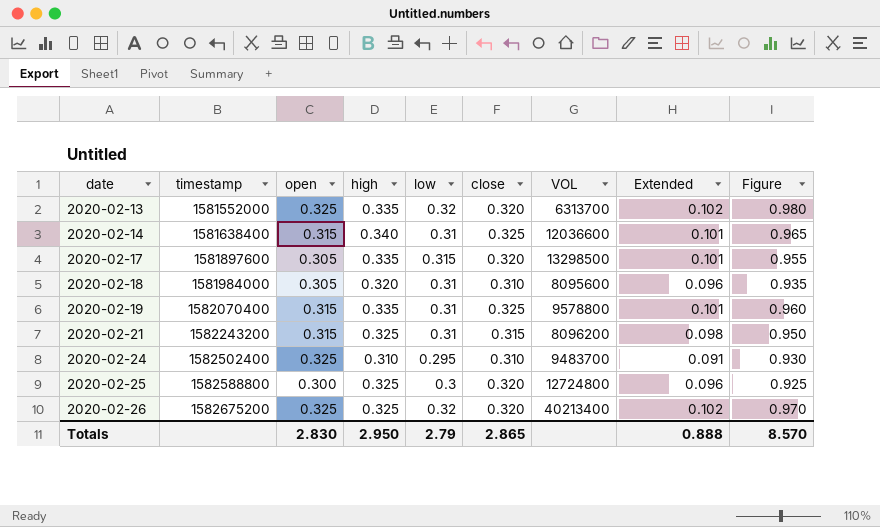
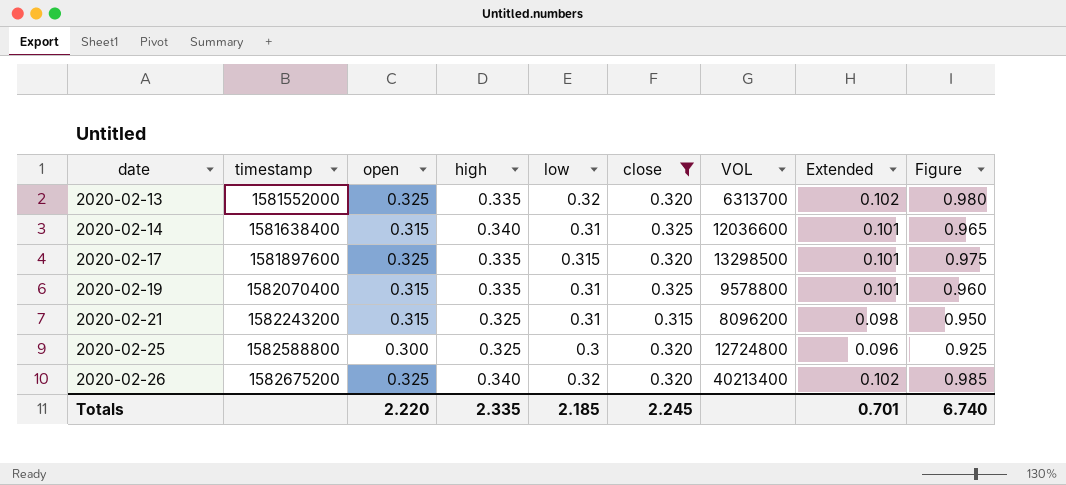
filter: none -> close != 0.310
2020-02-17 | open: 0.305 -> 0.325
2020-02-17 | Figure: 0.955 -> 0.975
2020-02-26 | high: 0.325 -> 0.340
2020-02-26 | Figure: 0.970 -> 0.985
Totals | open: 2.830 -> 2.220
Totals | high: 2.950 -> 2.335
Totals | low: 2.79 -> 2.185
Totals | close: 2.865 -> 2.245
Totals | Extended: 0.888 -> 0.701
Totals | Figure: 8.570 -> 6.740

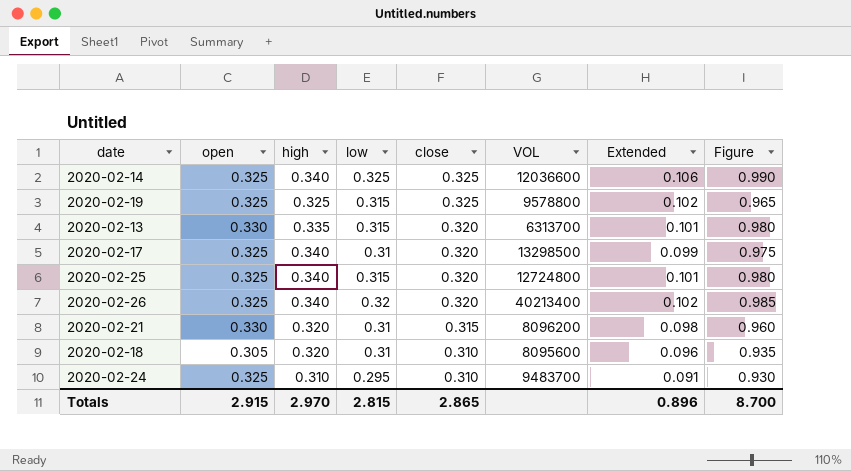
filter: close != 0.310 -> none
row order: date ascending -> close descending
column timestamp | position: 2 -> none
2020-02-14 | open: 0.315 -> 0.325
2020-02-14 | low: 0.31 -> 0.325
2020-02-14 | Extended: 0.101 -> 0.106
2020-02-14 | Figure: 0.965 -> 0.990
2020-02-19 | open: 0.315 -> 0.325
2020-02-19 | high: 0.335 -> 0.325
2020-02-19 | low: 0.31 -> 0.315
2020-02-19 | Extended: 0.101 -> 0.102
2020-02-19 | Figure: 0.960 -> 0.965
2020-02-13 | open: 0.325 -> 0.330
2020-02-13 | low: 0.32 -> 0.315
2020-02-13 | Extended: 0.102 -> 0.101
2020-02-17 | high: 0.335 -> 0.340
2020-02-17 | low: 0.315 -> 0.31
2020-02-17 | Extended: 0.101 -> 0.099
2020-02-25 | open: 0.300 -> 0.325
2020-02-25 | high: 0.325 -> 0.340
2020-02-25 | low: 0.3 -> 0.315
2020-02-25 | Extended: 0.096 -> 0.101
2020-02-25 | Figure: 0.925 -> 0.980
2020-02-21 | open: 0.315 -> 0.330
2020-02-21 | high: 0.325 -> 0.320
2020-02-21 | Figure: 0.950 -> 0.960
Totals | open: 2.220 -> 2.915
Totals | high: 2.335 -> 2.970
Totals | low: 2.185 -> 2.815
Totals | close: 2.245 -> 2.865
Totals | Extended: 0.701 -> 0.896
Totals | Figure: 6.740 -> 8.700

